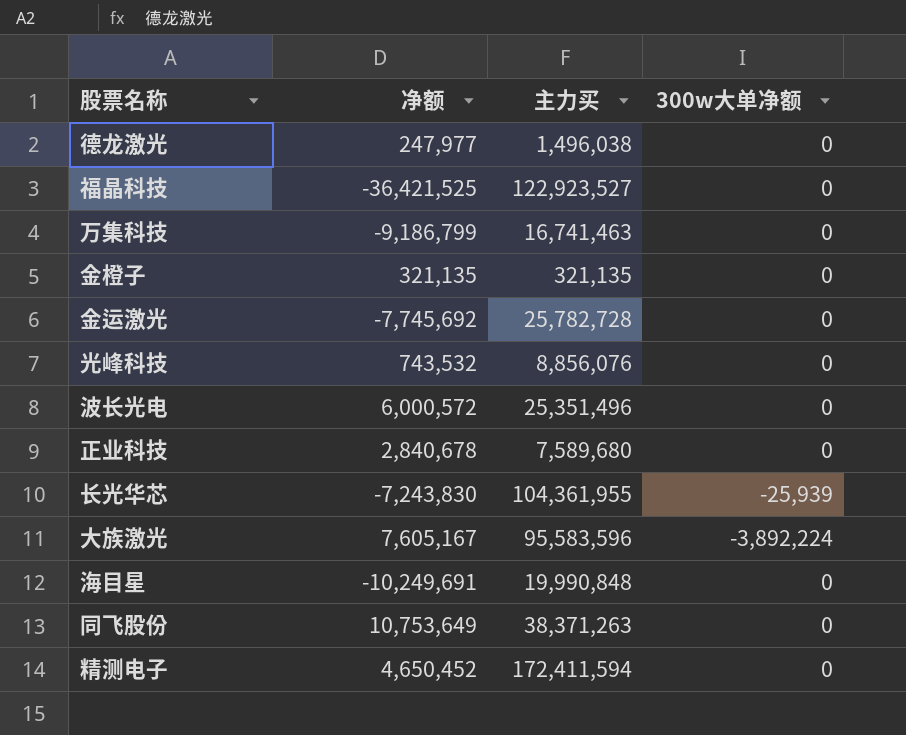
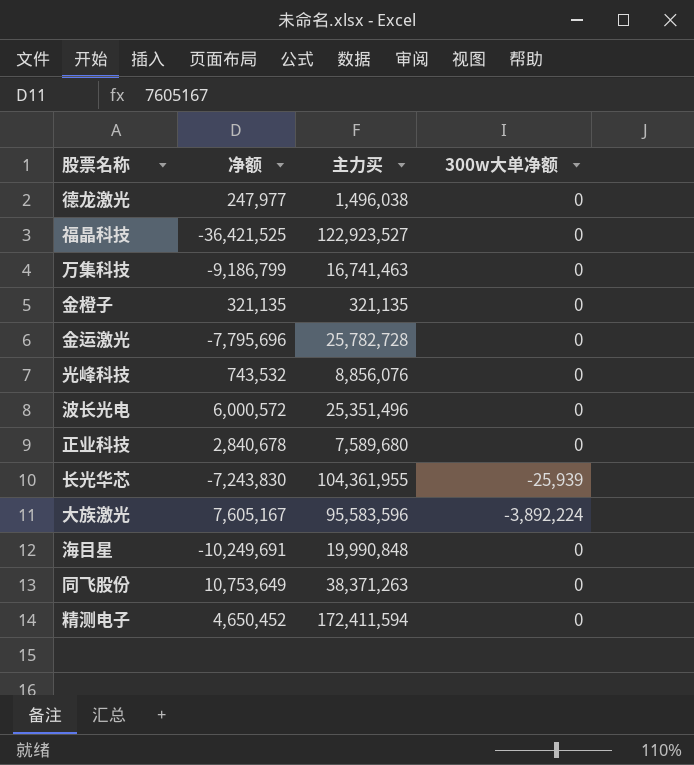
金运激光 | 净额: -7,745,692 -> -7,795,696

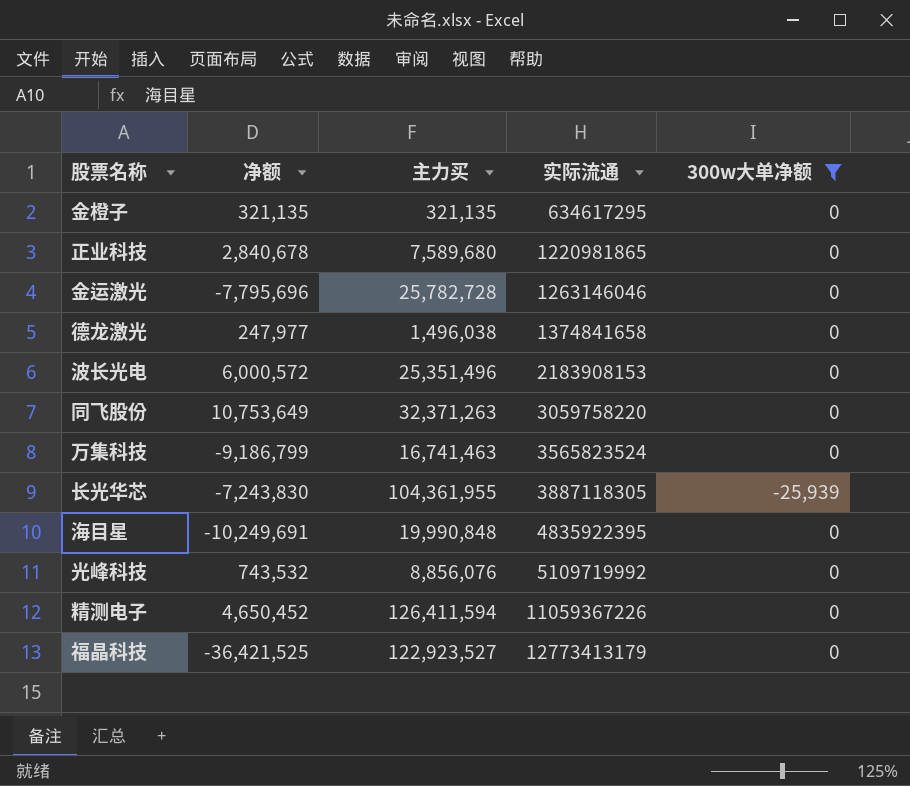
filter: none -> 300w大单净额 != -3,892,224
row order: none -> 实际流通 ascending
column 实际流通 | position: none -> 4
同飞股份 | 主力买: 38,371,263 -> 32,371,263
精测电子 | 主力买: 172,411,594 -> 126,411,594

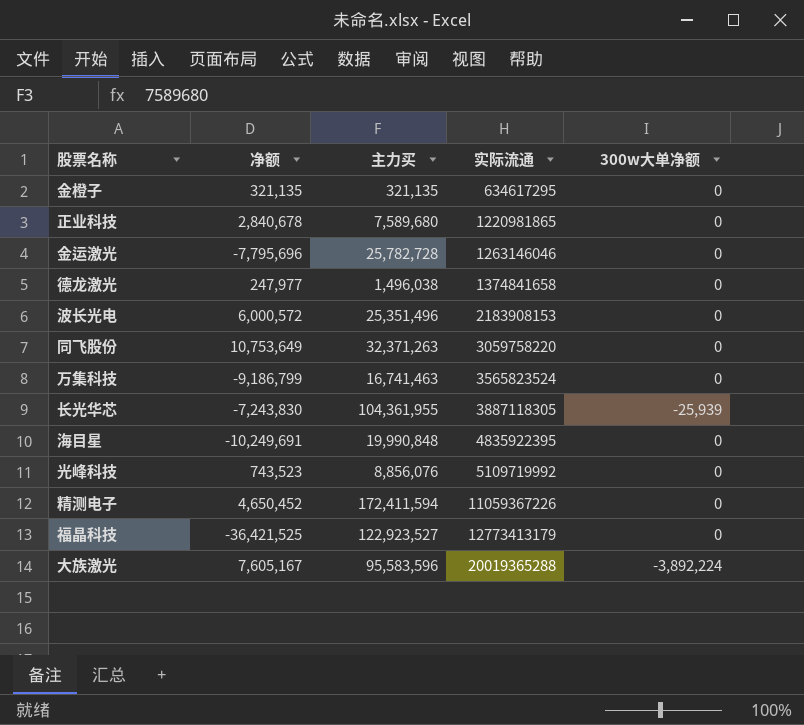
filter: 300w大单净额 != -3,892,224 -> none
光峰科技 | 净额: 743,532 -> 743,523
精测电子 | 主力买: 126,411,594 -> 172,411,594

